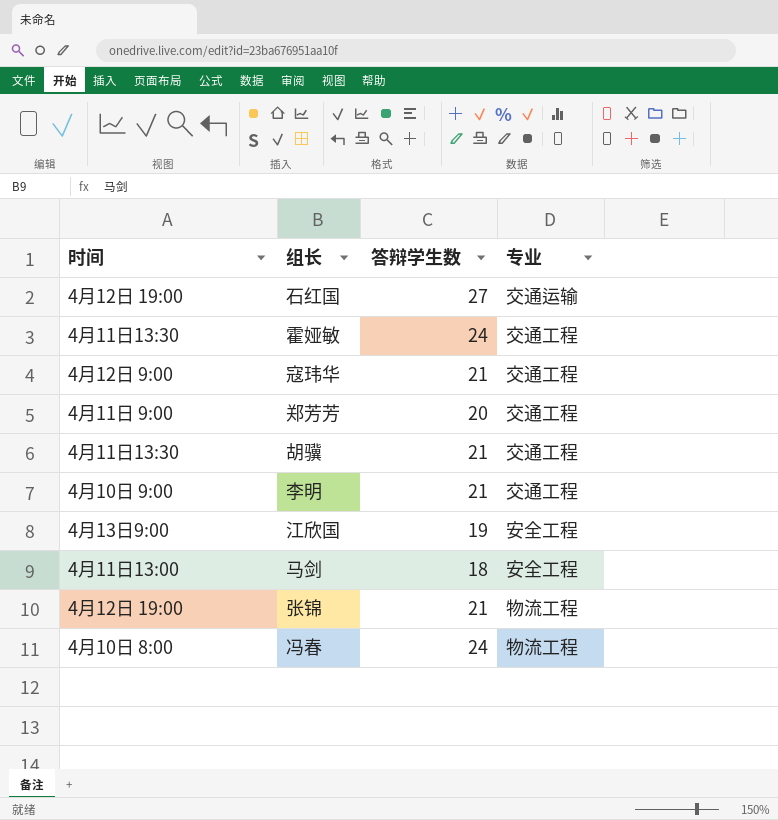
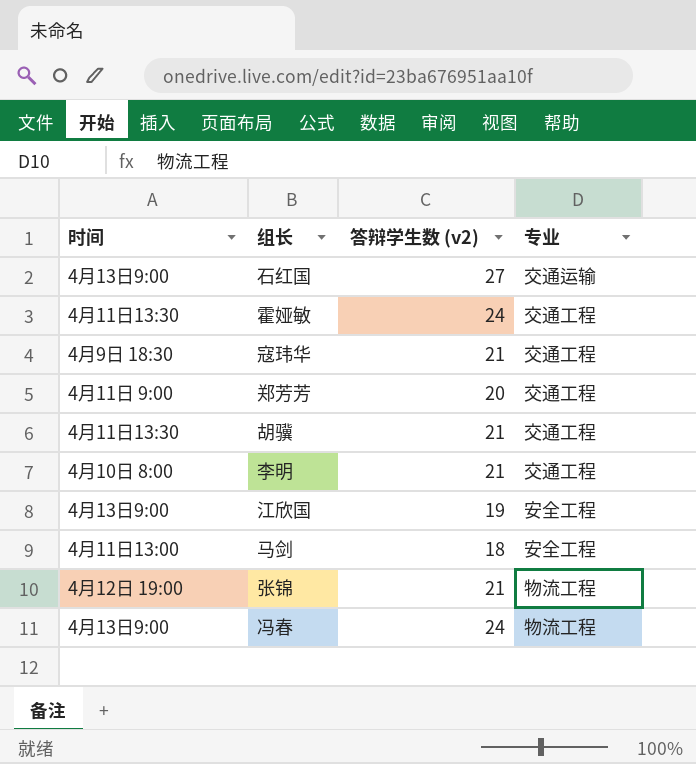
column name: 答辩学生数 -> 答辩学生数 (v2)
石红国 | 时间: 4月12日 19:00 -> 4月13日9:00
寇玮华 | 时间: 4月12日 9:00 -> 4月9日 18:30
李明 | 时间: 4月10日 9:00 -> 4月10日 8:00
冯春 | 时间: 4月10日 8:00 -> 4月13日9:00

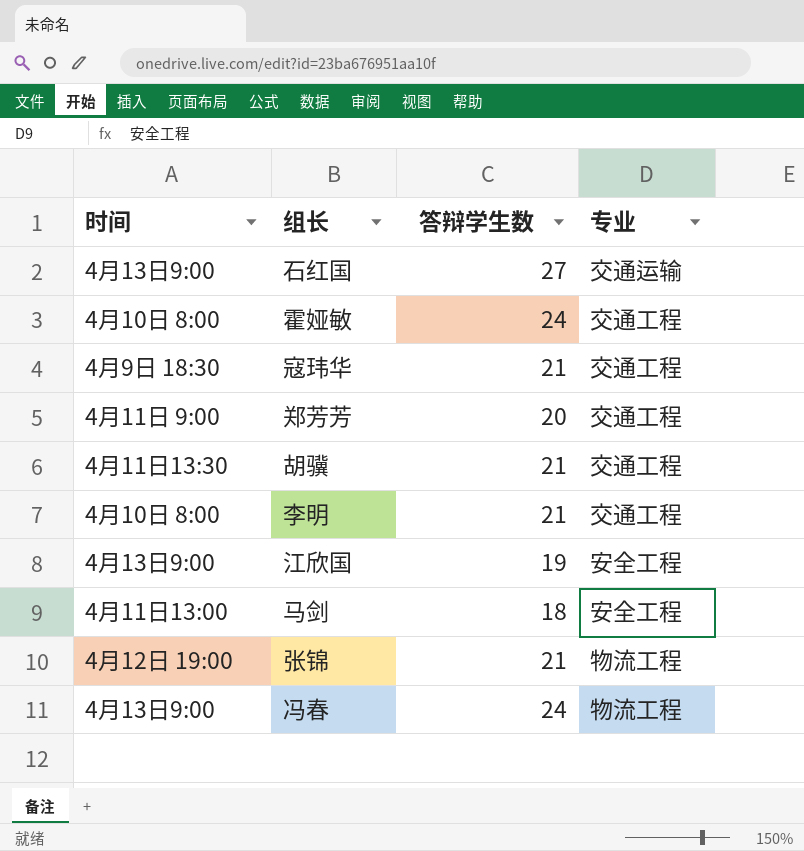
column name: 答辩学生数 (v2) -> 答辩学生数
霍娅敏 | 时间: 4月11日13:30 -> 4月10日 8:00

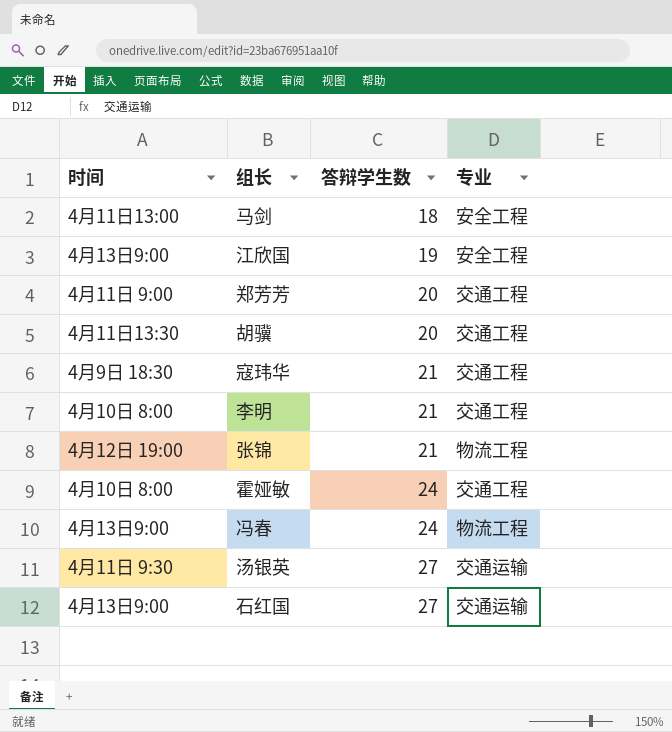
row order: none -> 答辩学生数 ascending
胡骥 | 答辩学生数: 21 -> 20
row 汤银英: none -> 4月11日 9:30 | 27 | 交通运输

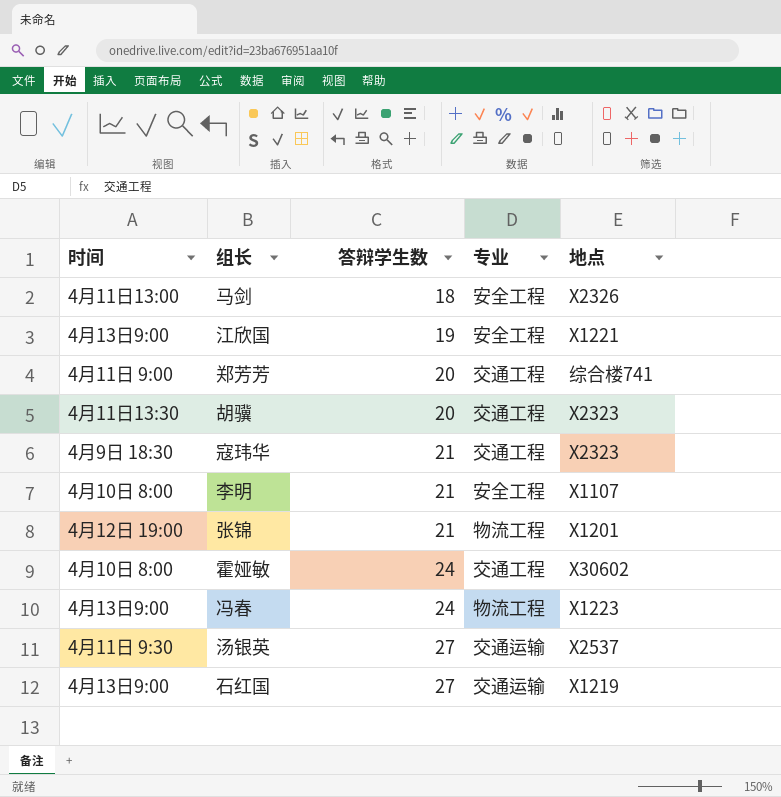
column 地点 | position: none -> 5
李明 | 专业: 交通工程 -> 安全工程

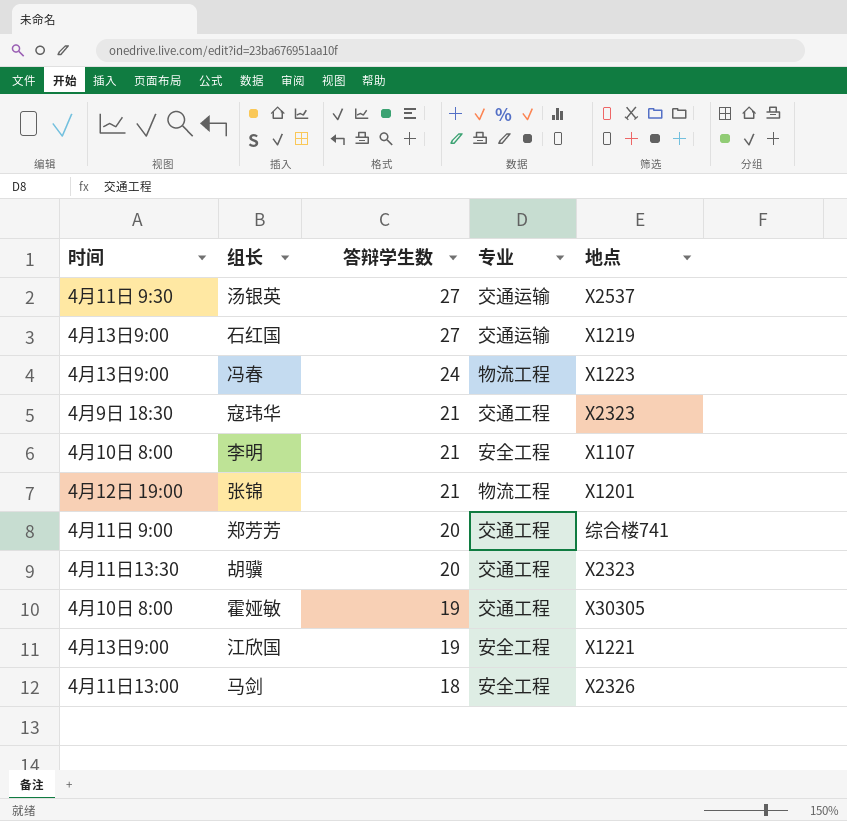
row order: 答辩学生数 ascending -> 答辩学生数 descending
霍娅敏 | 答辩学生数: 24 -> 19
霍娅敏 | 地点: X30602 -> X30305

